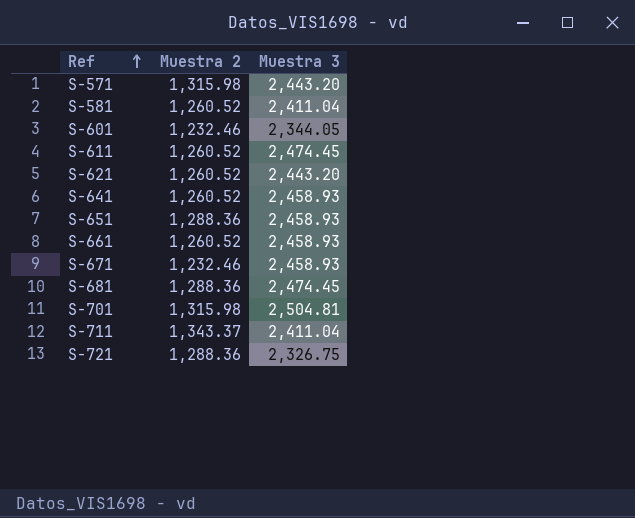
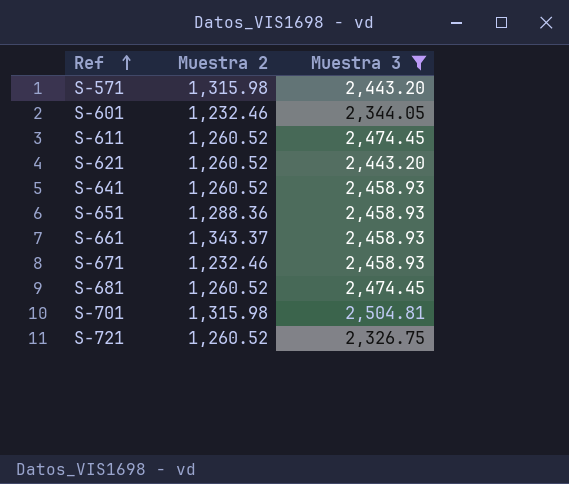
filter: none -> Muestra 3 != 2,411.04
S-661 | Muestra 2: 1,260.52 -> 1,343.37
S-681 | Muestra 2: 1,288.36 -> 1,260.52
S-721 | Muestra 2: 1,288.36 -> 1,260.52

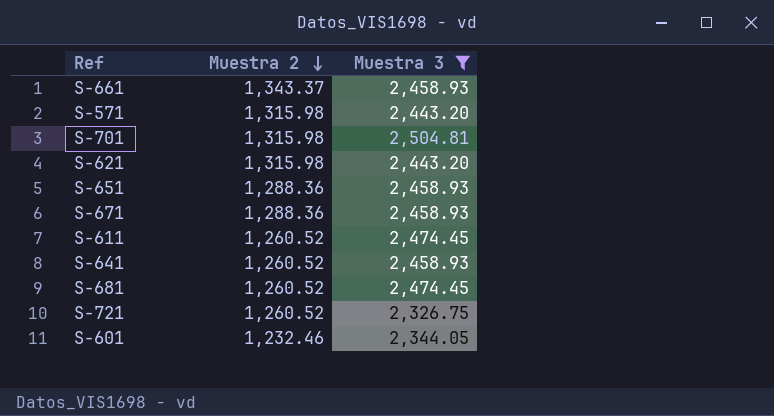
row order: Ref ascending -> Muestra 2 descending
S-621 | Muestra 2: 1,260.52 -> 1,315.98
S-671 | Muestra 2: 1,232.46 -> 1,288.36

